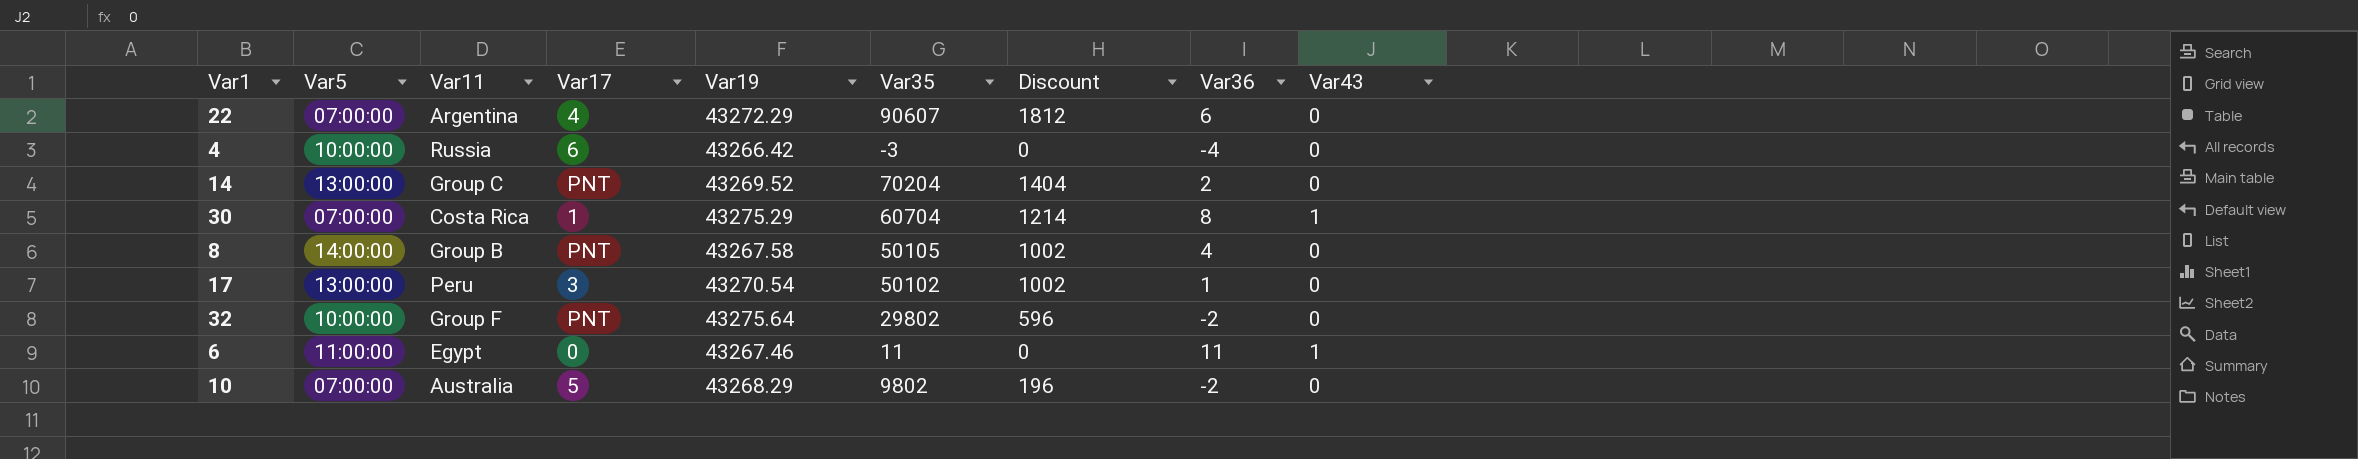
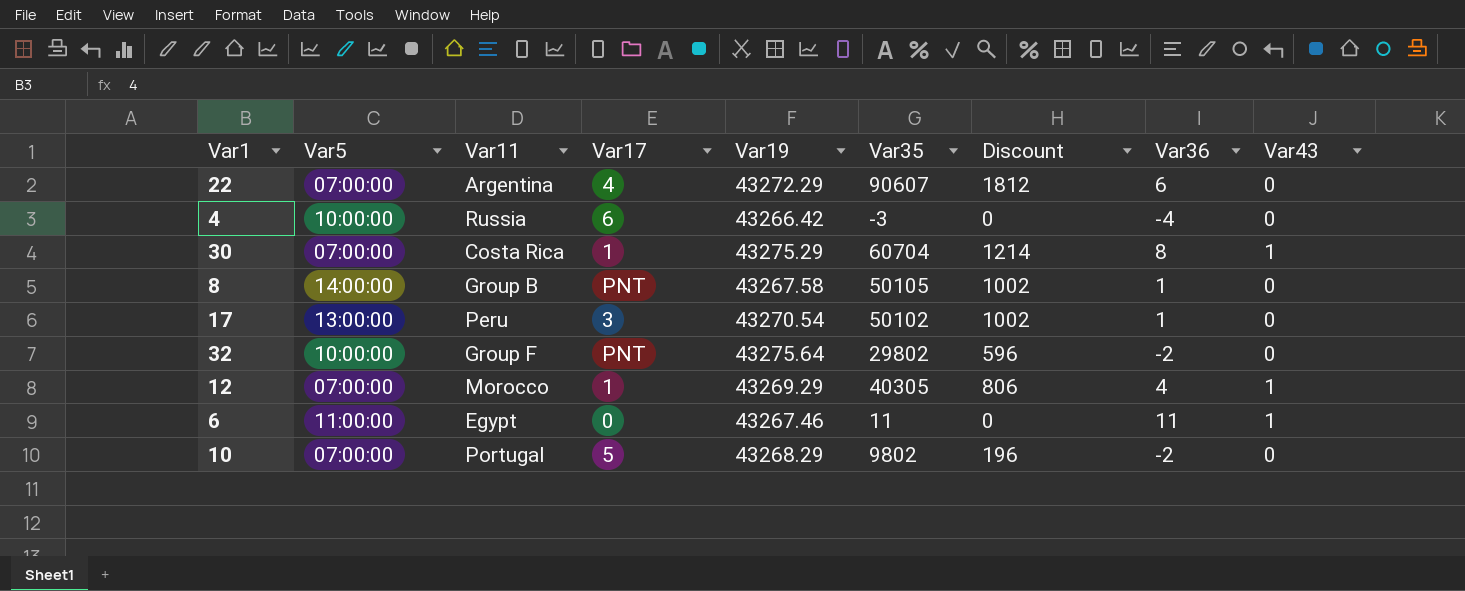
row 14: 13:00:00 | Group C | PNT | 43269.52 | 70204 | 1404 | 2 | 0 -> none
8 | Var36: 4 -> 1
row 12: none -> 07:00:00 | Morocco | 1 | 43269.29 | 40305 | 806 | 4 | 1
10 | Var11: Australia -> Portugal

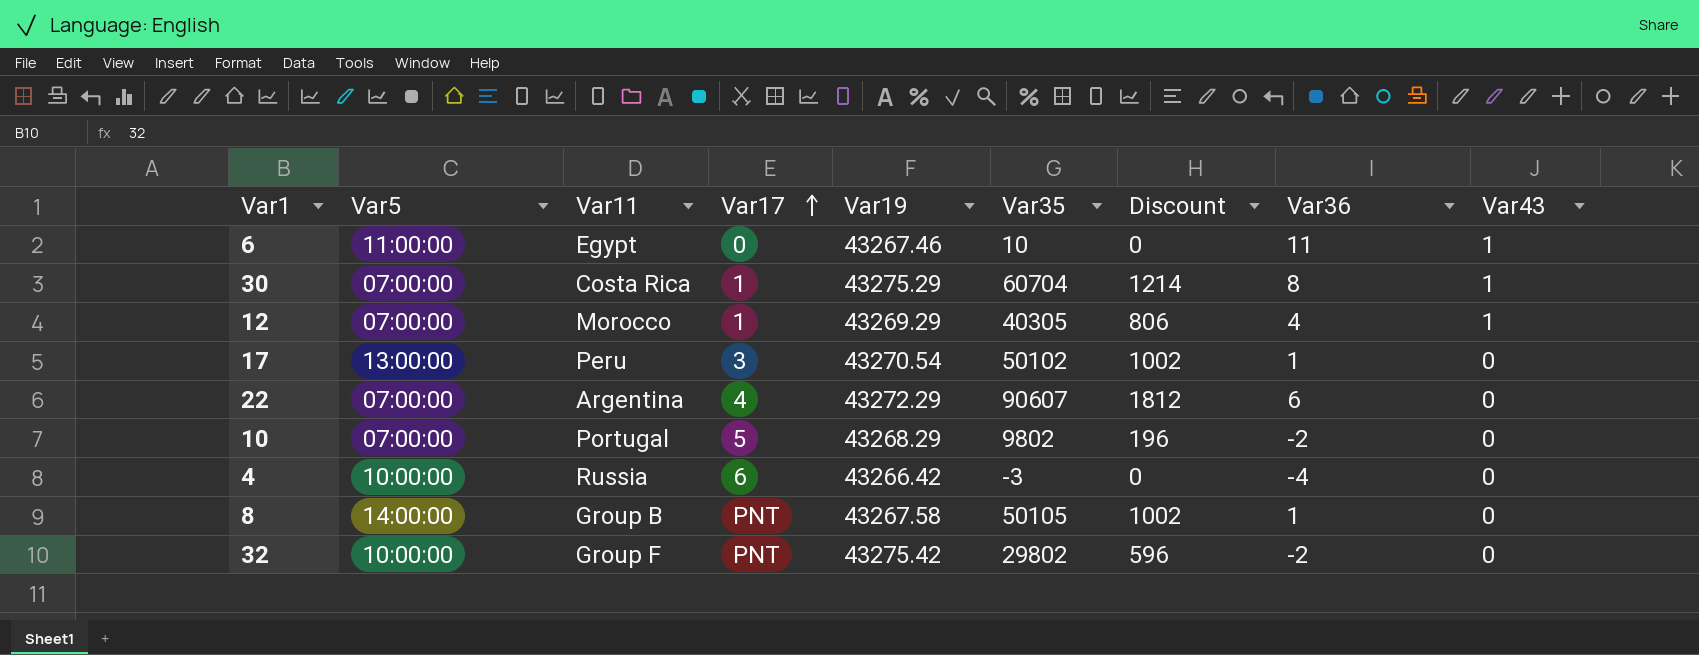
row order: none -> Var17 ascending
6 | Var35: 11 -> 10
32 | Var19: 43275.64 -> 43275.42

